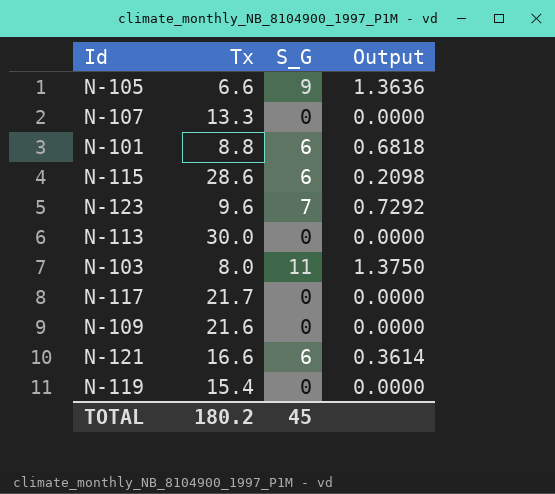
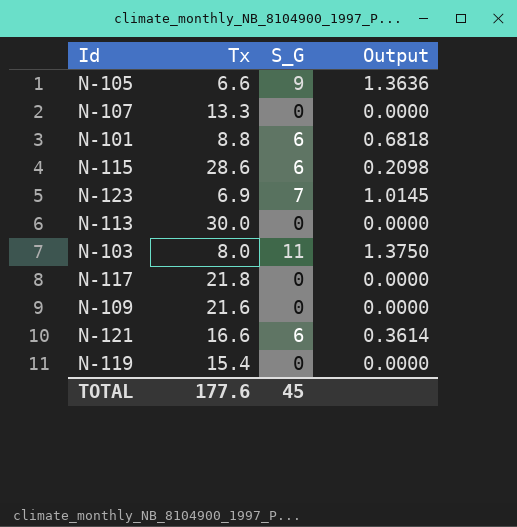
N-123 | Tx: 9.6 -> 6.9
N-123 | Output: 0.7292 -> 1.0145
N-117 | Tx: 21.7 -> 21.8
TOTAL | Tx: 180.2 -> 177.6

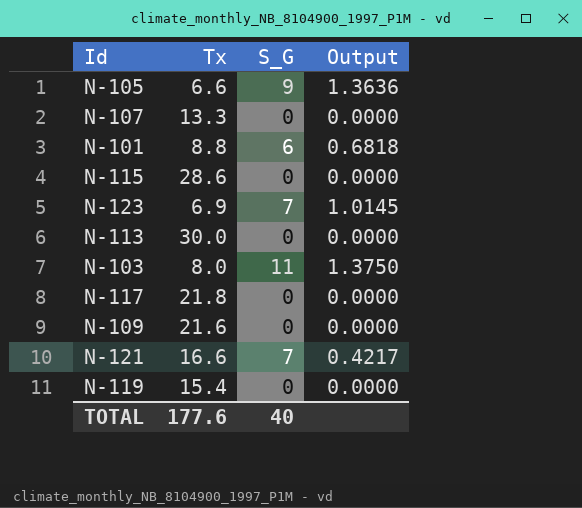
N-115 | S_G: 6 -> 0
N-115 | Output: 0.2098 -> 0.0000
N-121 | S_G: 6 -> 7
N-121 | Output: 0.3614 -> 0.4217
TOTAL | S_G: 45 -> 40

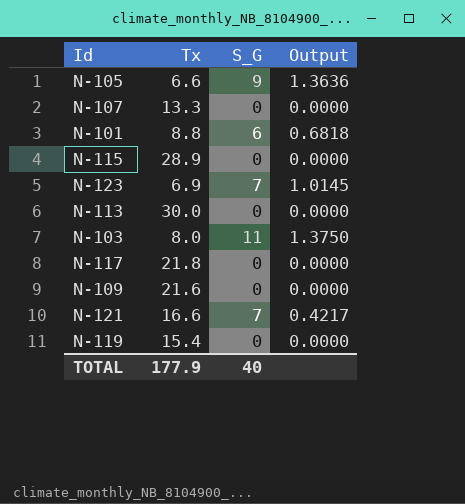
N-115 | Tx: 28.6 -> 28.9
TOTAL | Tx: 177.6 -> 177.9

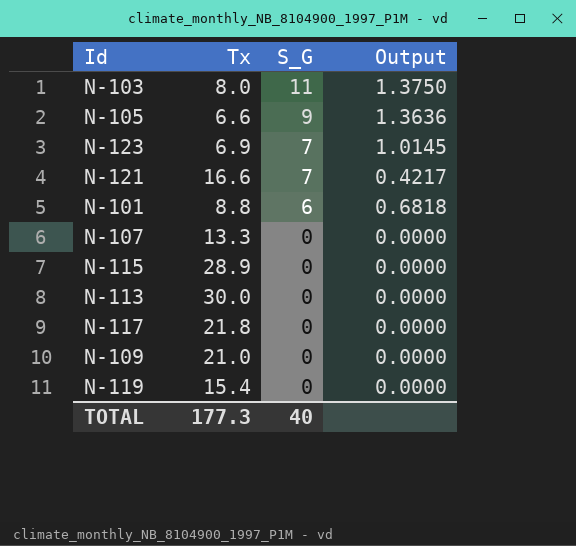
row order: none -> S_G descending
N-109 | Tx: 21.6 -> 21.0
TOTAL | Tx: 177.9 -> 177.3

